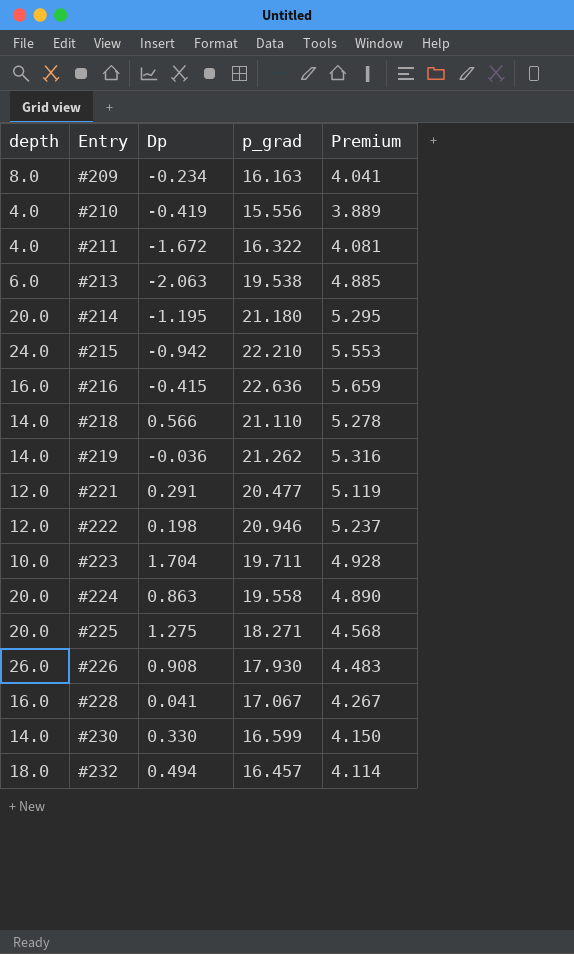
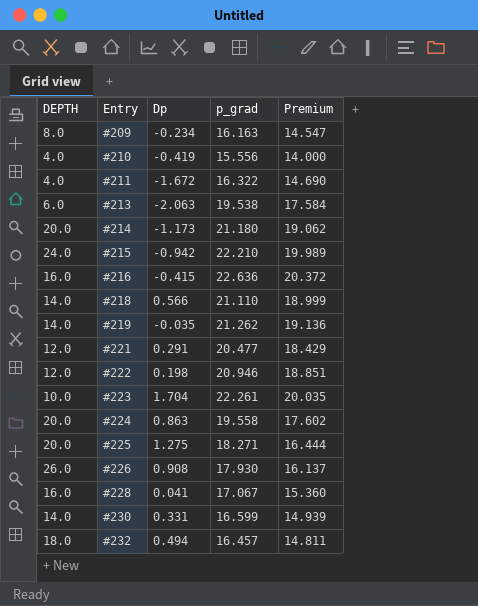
column name: depth -> DEPTH
column Premium | formula: [p_grad] * 0.25 -> [p_grad] * 0.9
#214 | Dp: -1.195 -> -1.173
#219 | Dp: -0.036 -> -0.035
#223 | p_grad: 19.711 -> 22.261
#230 | Dp: 0.330 -> 0.331

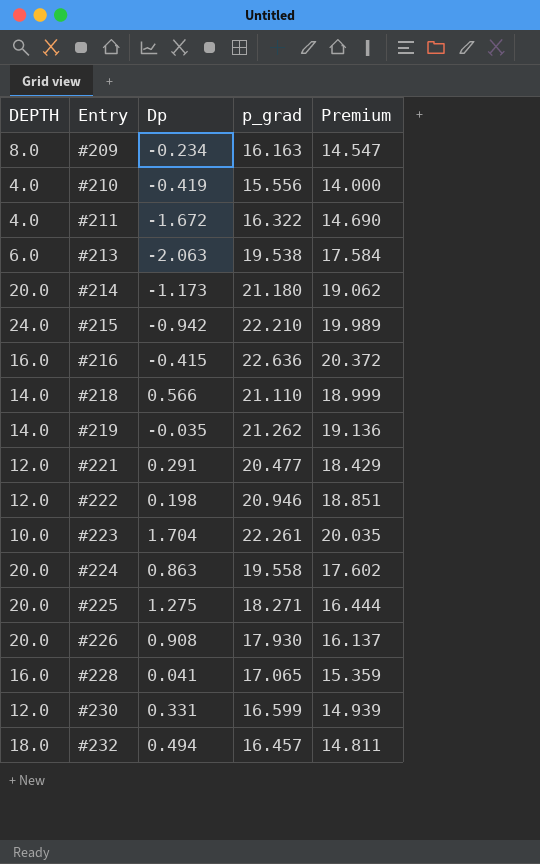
#226 | DEPTH: 26.0 -> 20.0
#228 | p_grad: 17.067 -> 17.065
#228 | Premium: 15.360 -> 15.359
#230 | DEPTH: 14.0 -> 12.0

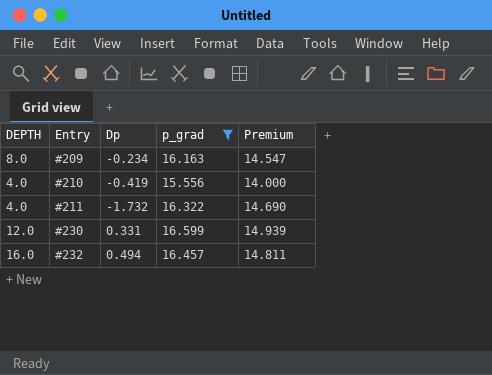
filter: none -> p_grad <= 16.599
#211 | Dp: -1.672 -> -1.732
#232 | DEPTH: 18.0 -> 16.0

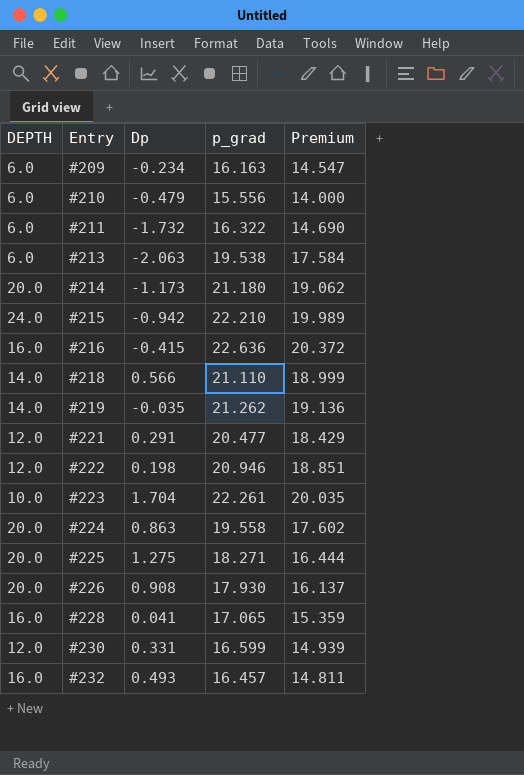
filter: p_grad <= 16.599 -> none
#209 | DEPTH: 8.0 -> 6.0
#210 | DEPTH: 4.0 -> 6.0
#210 | Dp: -0.419 -> -0.479
#211 | DEPTH: 4.0 -> 6.0
#232 | Dp: 0.494 -> 0.493

